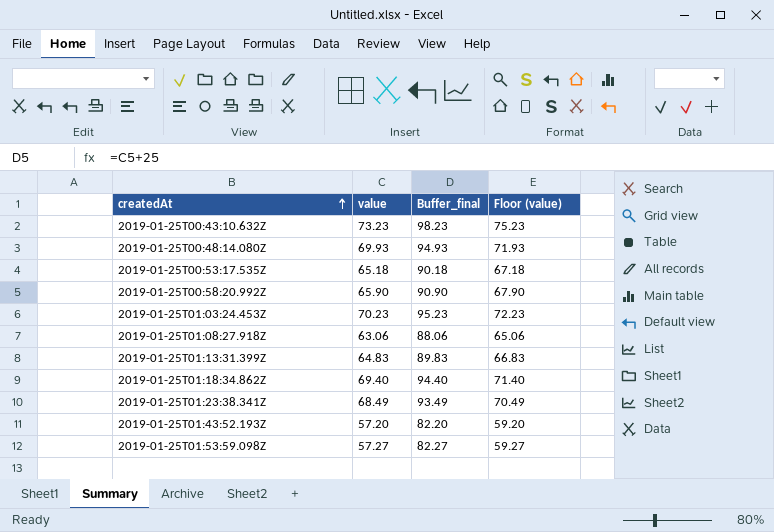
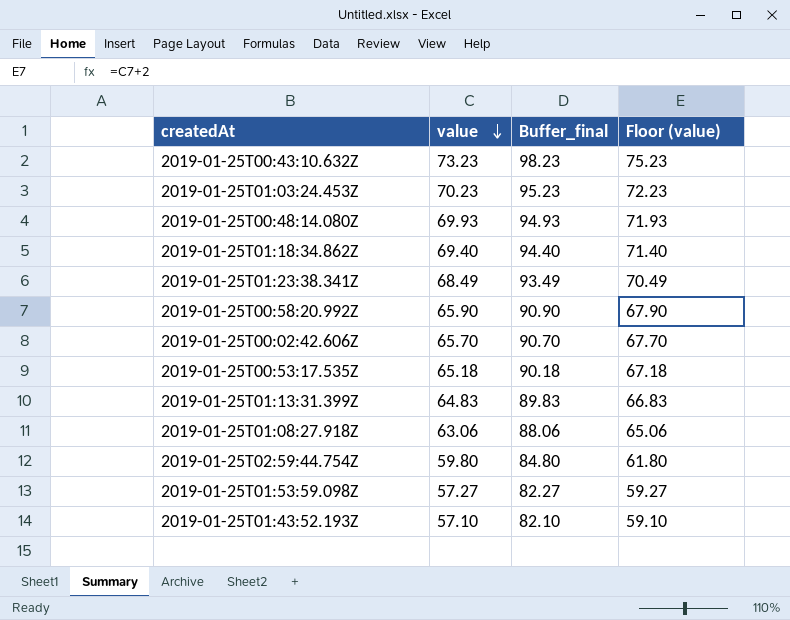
row order: createdAt ascending -> value descending
row 2019-01-25T00:02:42.606Z: none -> 65.70 | 90.70 | 67.70
row 2019-01-25T02:59:44.754Z: none -> 59.80 | 84.80 | 61.80
2019-01-25T01:43:52.193Z | value: 57.20 -> 57.10
2019-01-25T01:43:52.193Z | Buffer_final: 82.20 -> 82.10
2019-01-25T01:43:52.193Z | Floor (value): 59.20 -> 59.10

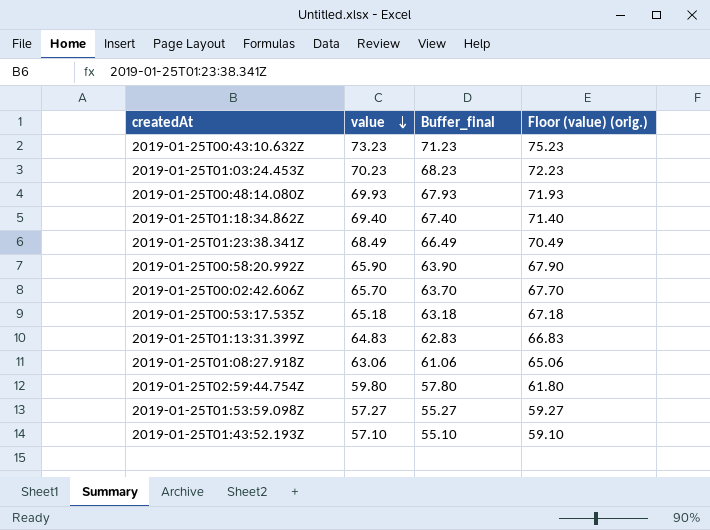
column Buffer_final | formula: [value] + 25 -> [value] - 2
column name: Floor (value) -> Floor (value) (orig.)

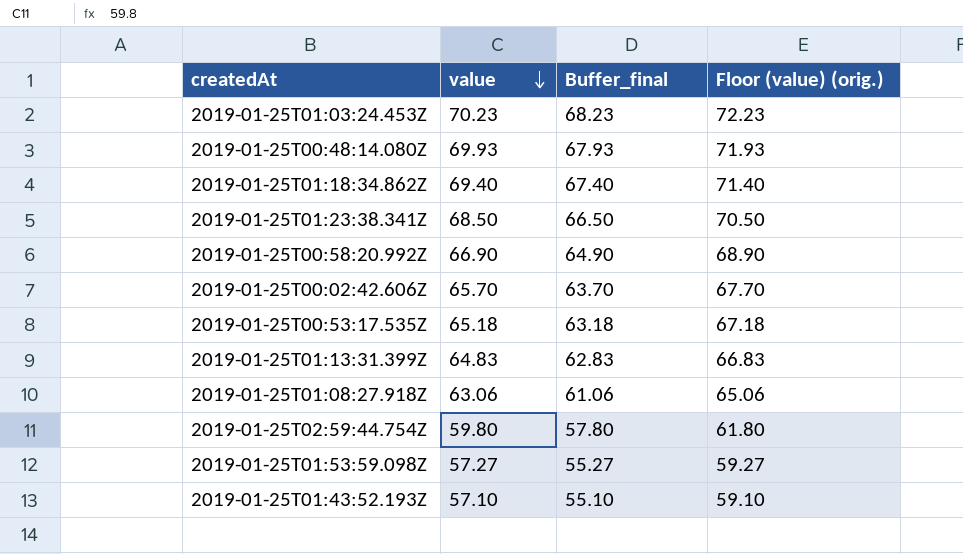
row 2019-01-25T00:43:10.632Z: 73.23 | 71.23 | 75.23 -> none
2019-01-25T01:23:38.341Z | value: 68.49 -> 68.50
2019-01-25T01:23:38.341Z | Buffer_final: 66.49 -> 66.50
2019-01-25T01:23:38.341Z | Floor (value) (orig.): 70.49 -> 70.50
2019-01-25T00:58:20.992Z | value: 65.90 -> 66.90
2019-01-25T00:58:20.992Z | Buffer_final: 63.90 -> 64.90
2019-01-25T00:58:20.992Z | Floor (value) (orig.): 67.90 -> 68.90

